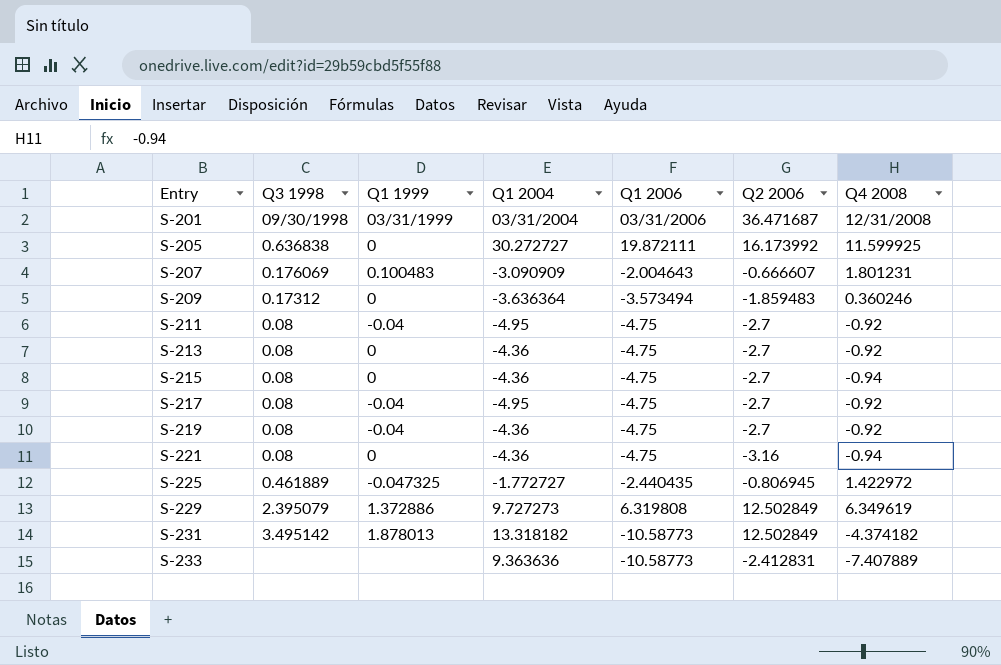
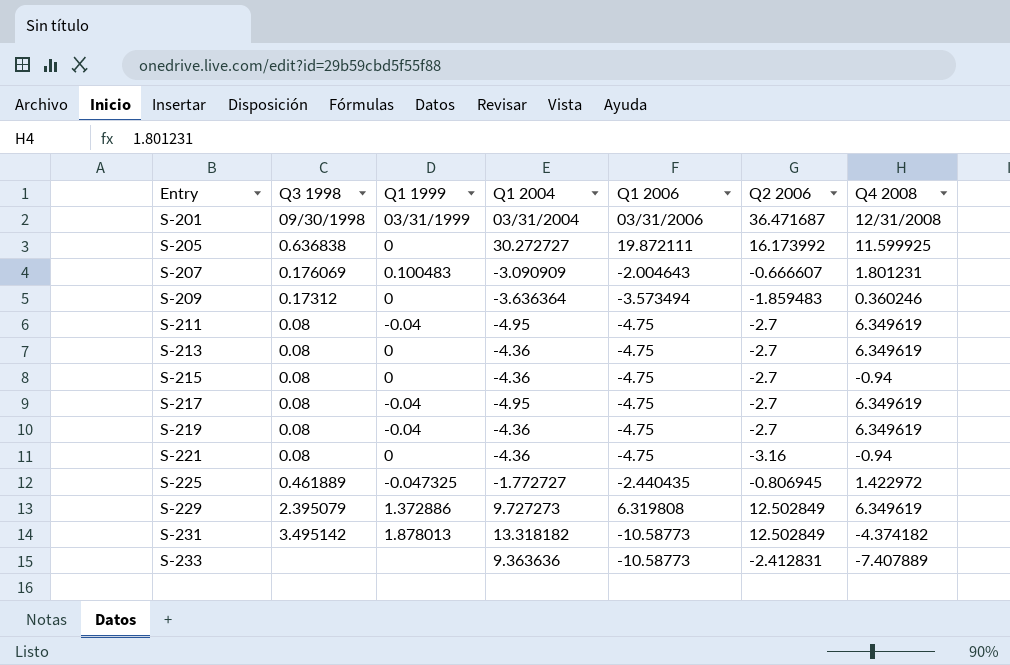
S-211 | Q4 2008: -0.92 -> 6.349619
S-213 | Q4 2008: -0.92 -> 6.349619
S-217 | Q4 2008: -0.92 -> 6.349619
S-219 | Q4 2008: -0.92 -> 6.349619

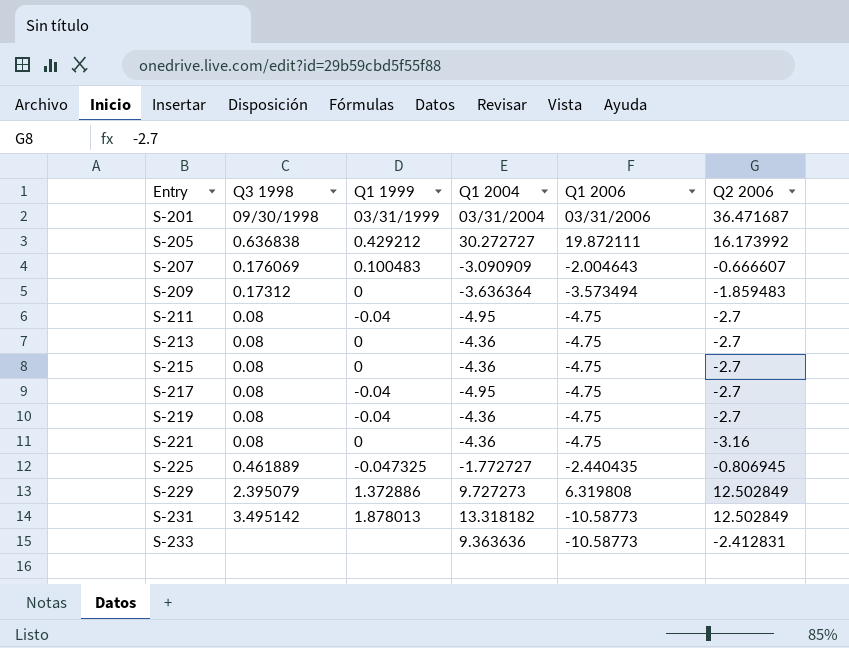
column Q4 2008 | position: 7 -> none
S-205 | Q1 1999: 0 -> 0.429212

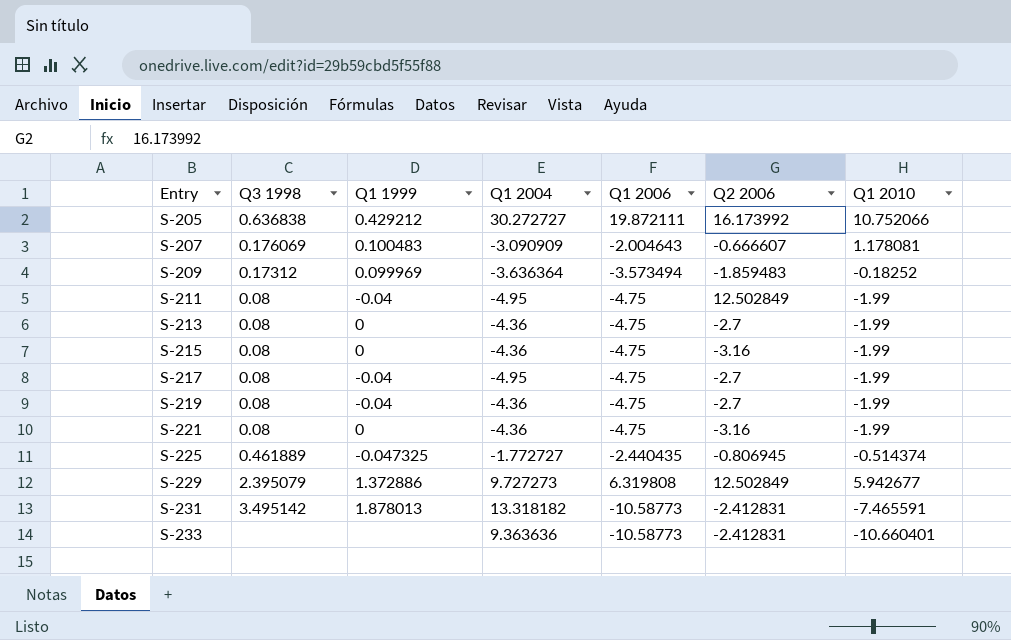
column Q1 2010 | position: none -> 7
row S-201: 09/30/1998 | 03/31/1999 | 03/31/2004 | 03/31/2006 | 36.471687 -> none
S-209 | Q1 1999: 0 -> 0.099969
S-211 | Q2 2006: -2.7 -> 12.502849
S-215 | Q2 2006: -2.7 -> -3.16
S-231 | Q2 2006: 12.502849 -> -2.412831

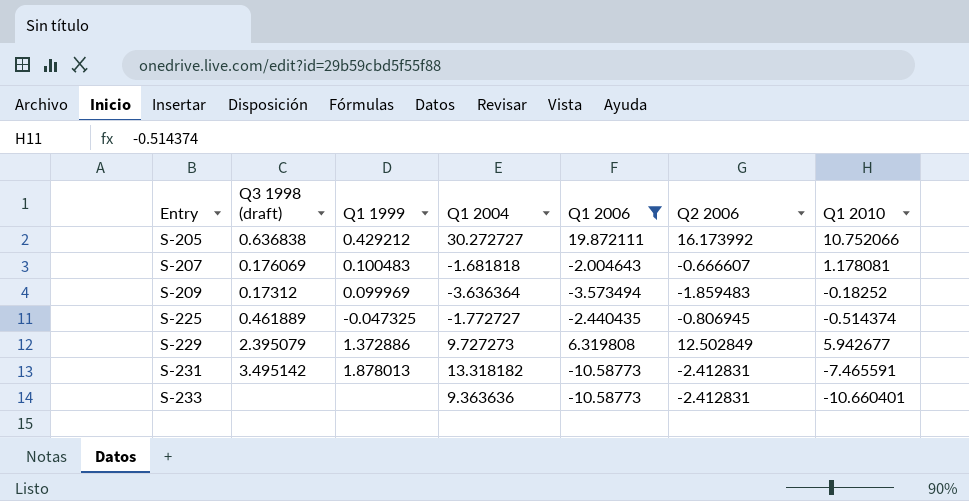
filter: none -> Q1 2006 != -4.75
column name: Q3 1998 -> Q3 1998 (draft)
S-207 | Q1 2004: -3.090909 -> -1.681818

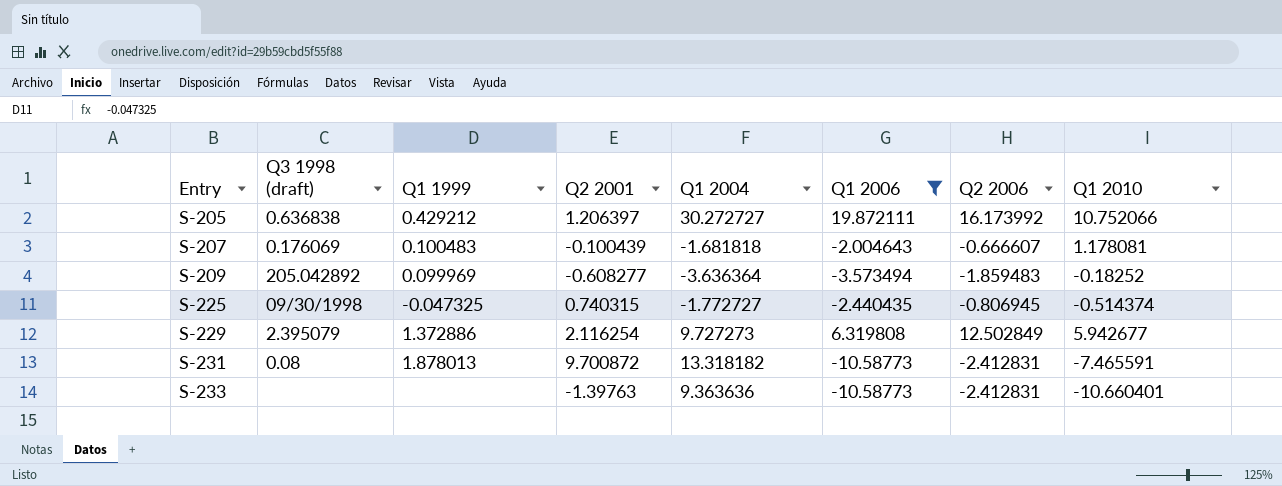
column Q2 2001 | position: none -> 4
S-209 | Q3 1998 (draft): 0.17312 -> 205.042892
S-225 | Q3 1998 (draft): 0.461889 -> 09/30/1998
S-231 | Q3 1998 (draft): 3.495142 -> 0.08

